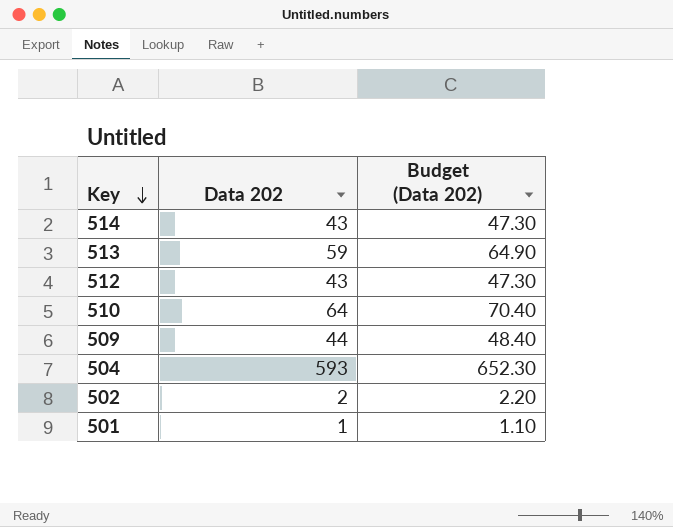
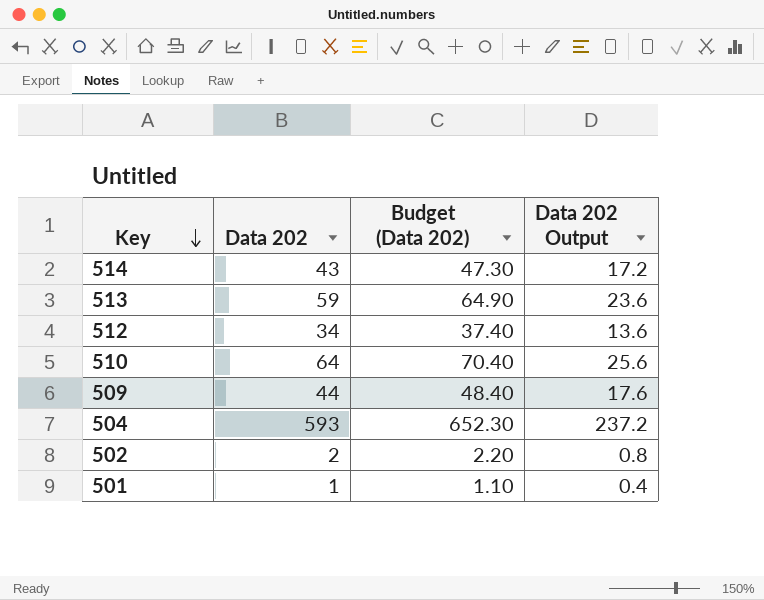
column Data 202 Output | formula: none -> [Data 202] * 0.4
512 | Data 202: 43 -> 34
512 | Budget (Data 202): 47.30 -> 37.40

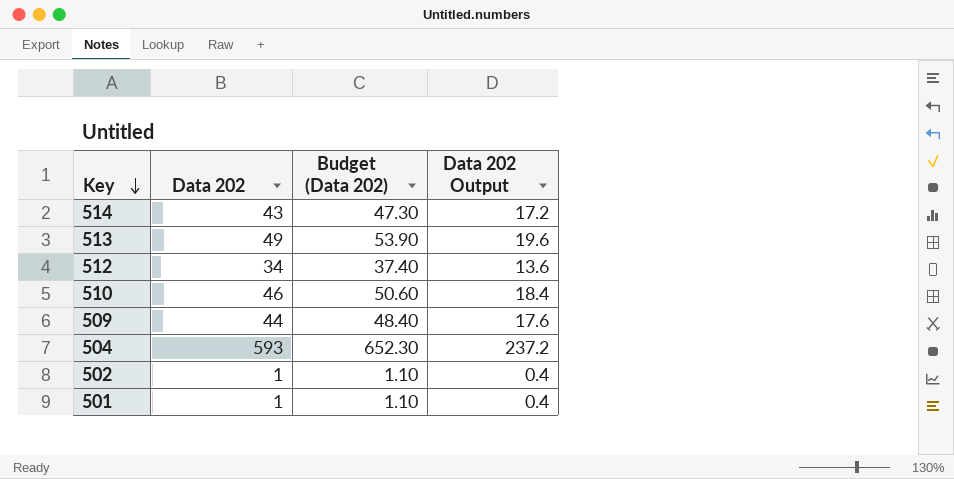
513 | Data 202: 59 -> 49
513 | Budget (Data 202): 64.90 -> 53.90
513 | Data 202 Output: 23.6 -> 19.6
510 | Data 202: 64 -> 46
510 | Budget (Data 202): 70.40 -> 50.60
510 | Data 202 Output: 25.6 -> 18.4
502 | Data 202: 2 -> 1
502 | Budget (Data 202): 2.20 -> 1.10
502 | Data 202 Output: 0.8 -> 0.4

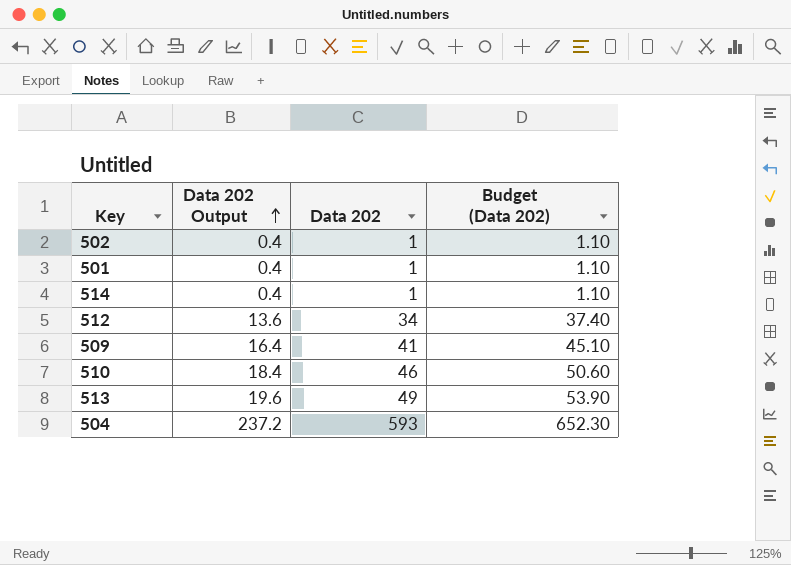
row order: Key descending -> Data 202 Output ascending
column Data 202 Output | position: 4 -> 2
514 | Data 202 Output: 17.2 -> 0.4
514 | Data 202: 43 -> 1
514 | Budget (Data 202): 47.30 -> 1.10
509 | Data 202 Output: 17.6 -> 16.4
509 | Data 202: 44 -> 41
509 | Budget (Data 202): 48.40 -> 45.10

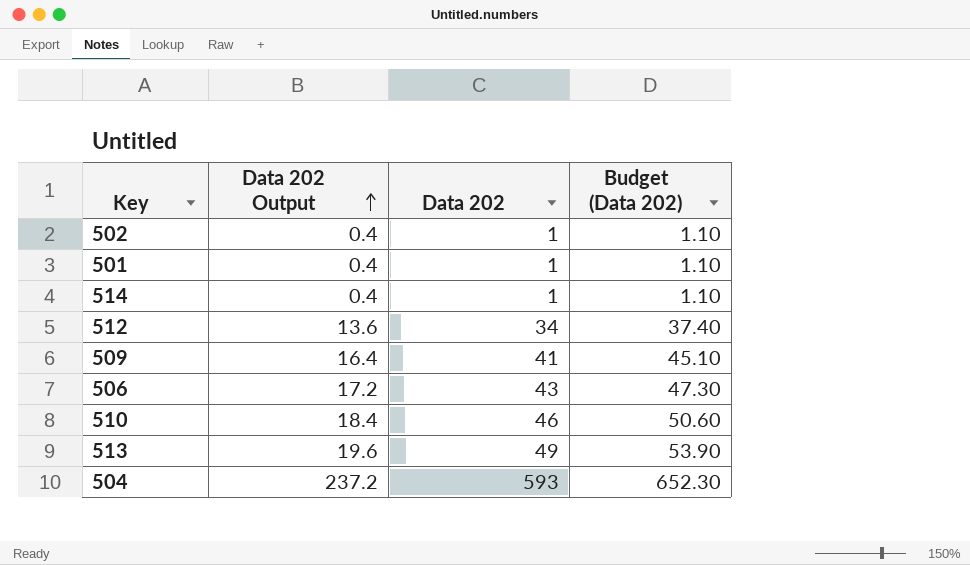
row 506: none -> 17.2 | 43 | 47.30

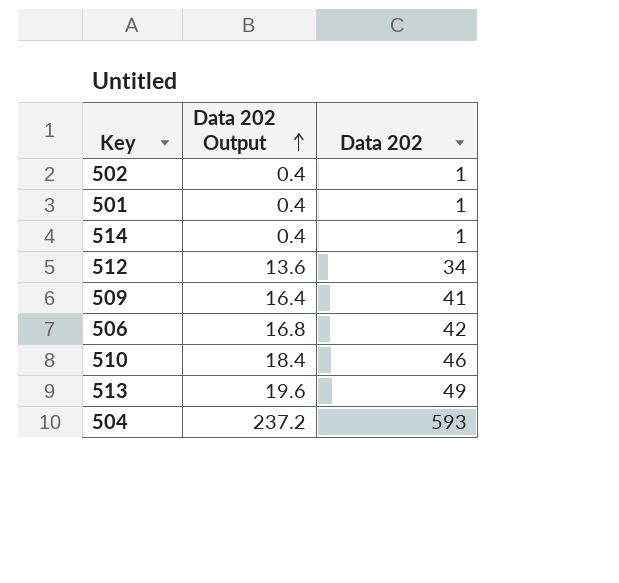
column Budget (Data 202) | formula: [Data 202] * 1.1 -> none
506 | Data 202 Output: 17.2 -> 16.8
506 | Data 202: 43 -> 42

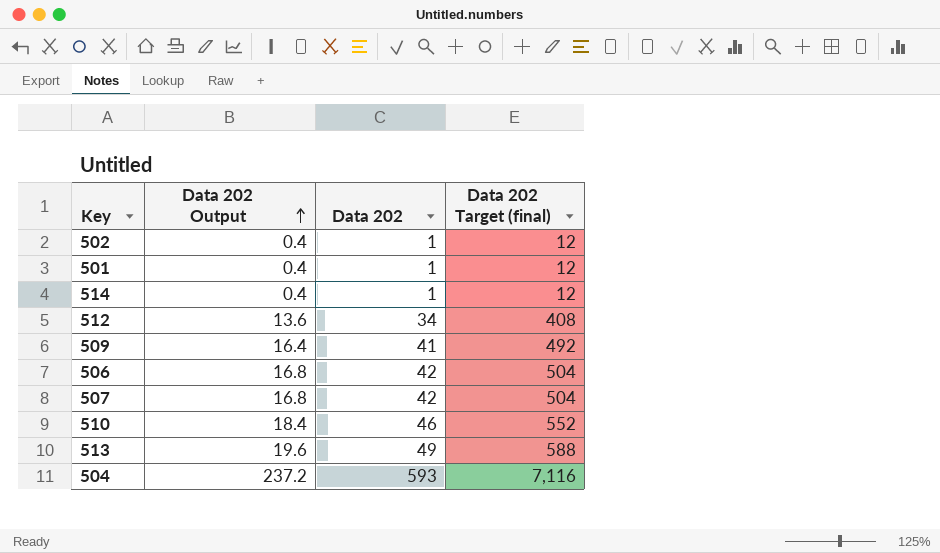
column Data 202 Target (final) | formula: none -> [Data 202] * 12
row 507: none -> 16.8 | 42 | 504

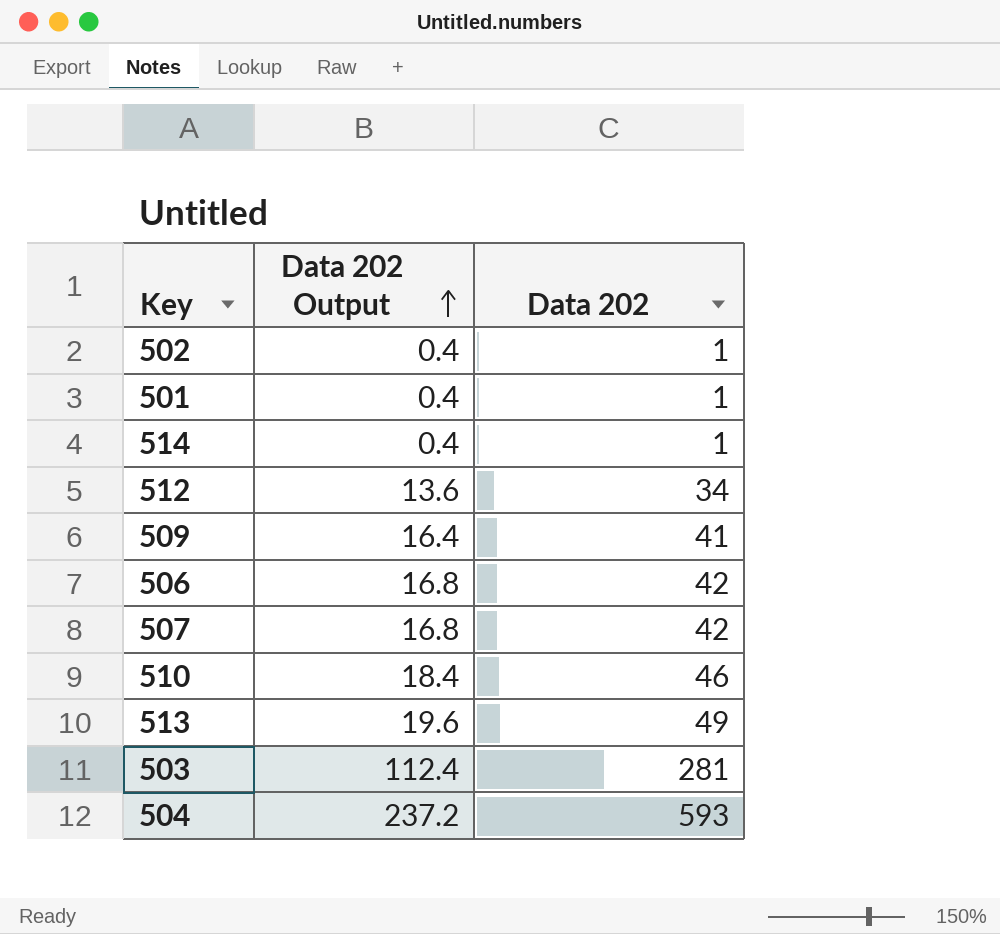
column Data 202 Target (final) | formula: [Data 202] * 12 -> none
row 503: none -> 112.4 | 281

